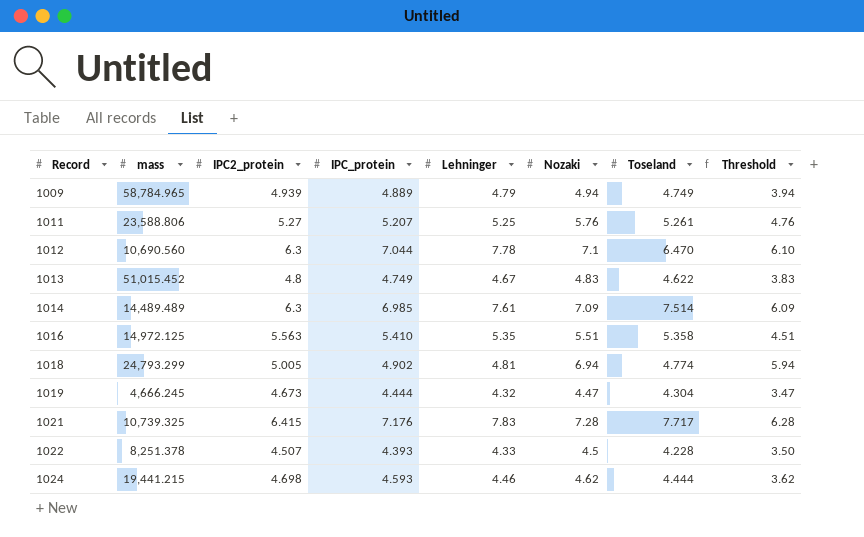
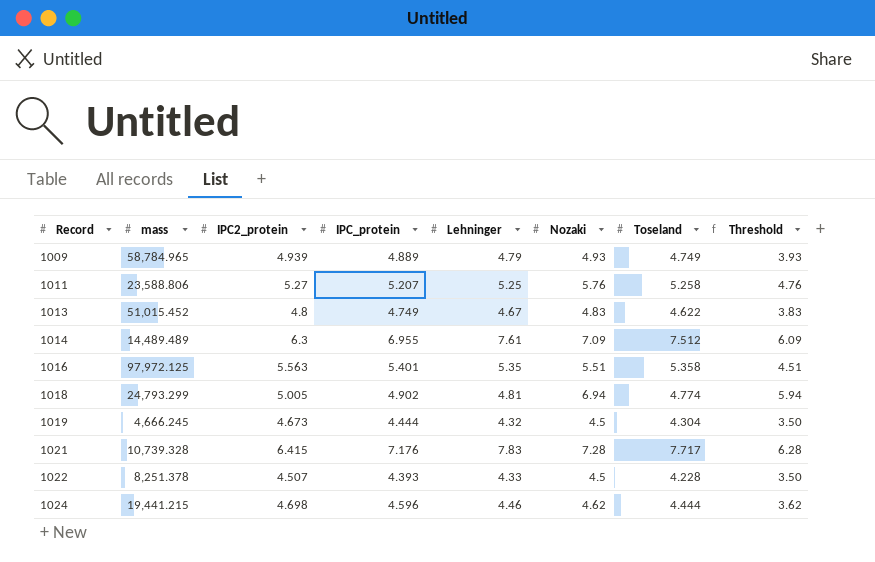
row 1012: 10,690.560 | 6.3 | 7.044 | 7.78 | 7.1 | 6.470 | 6.10 -> none
1009 | Nozaki: 4.94 -> 4.93
1009 | Threshold: 3.94 -> 3.93
1011 | Toseland: 5.261 -> 5.258
1014 | IPC_protein: 6.985 -> 6.955
1014 | Toseland: 7.514 -> 7.512
1016 | mass: 14,972.125 -> 97,972.125
1016 | IPC_protein: 5.410 -> 5.401
1019 | Nozaki: 4.47 -> 4.5
1019 | Threshold: 3.47 -> 3.50
1021 | mass: 10,739.325 -> 10,739.328
1024 | IPC_protein: 4.593 -> 4.596

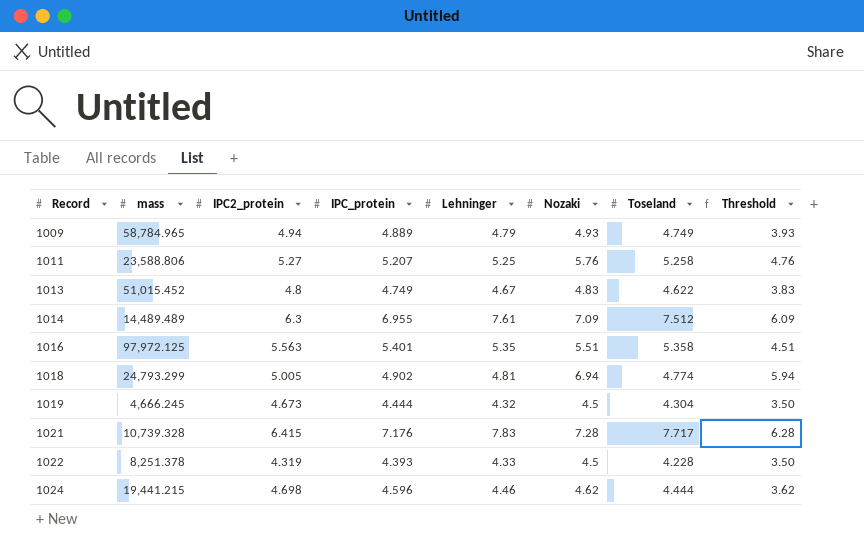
1009 | IPC2_protein: 4.939 -> 4.94
1022 | IPC2_protein: 4.507 -> 4.319

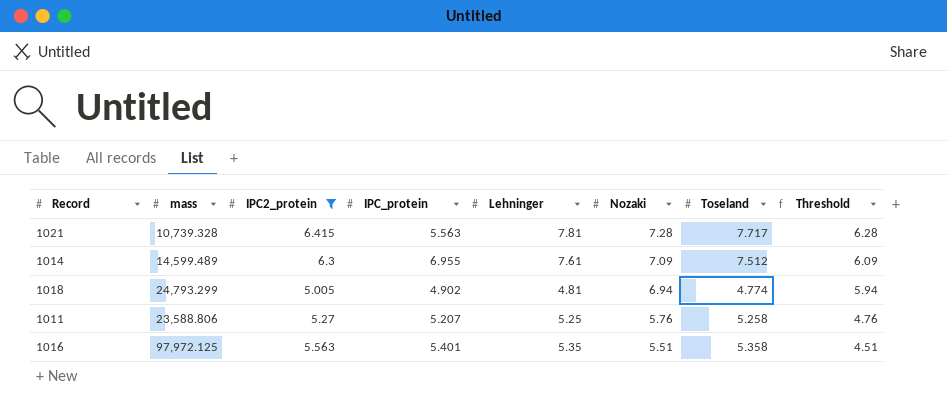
filter: none -> IPC2_protein >= 5.005
row order: Record ascending -> Nozaki descending
1021 | IPC_protein: 7.176 -> 5.563
1021 | Lehninger: 7.83 -> 7.81
1014 | mass: 14,489.489 -> 14,599.489

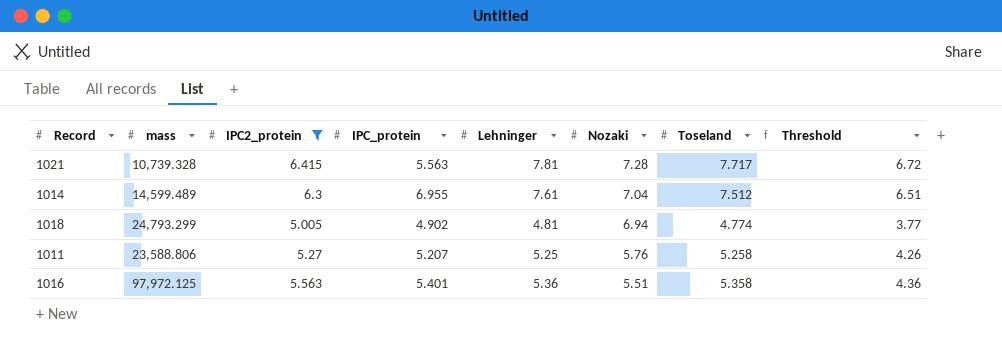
column Threshold | formula: [Nozaki] - 1 -> [Toseland] - 1
1014 | Nozaki: 7.09 -> 7.04
1016 | Lehninger: 5.35 -> 5.36

